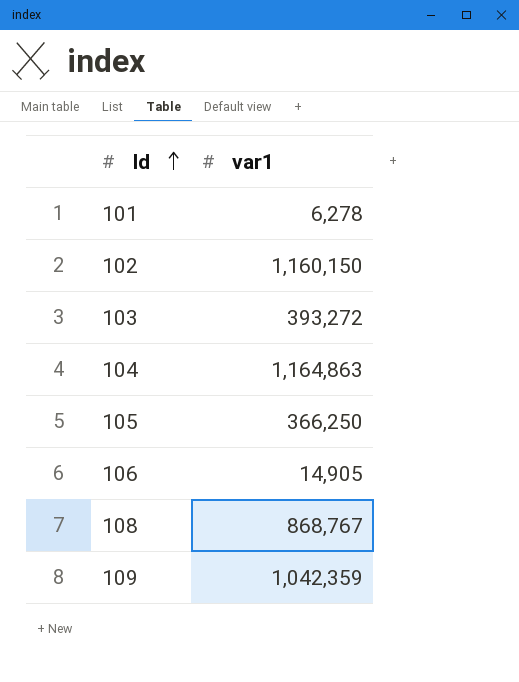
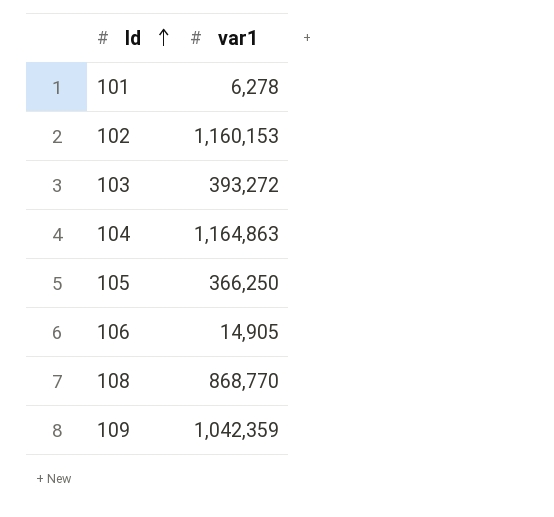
102 | var1: 1,160,150 -> 1,160,153
108 | var1: 868,767 -> 868,770

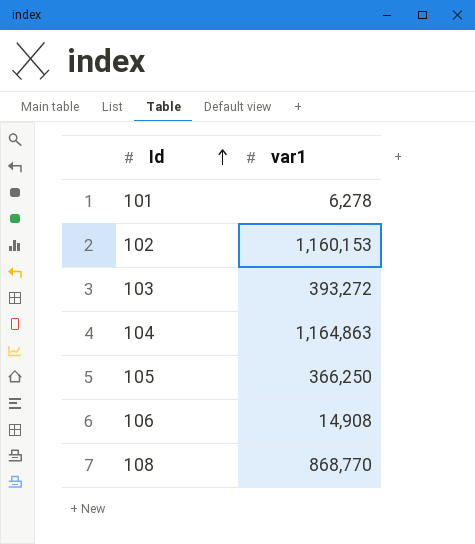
row 109: 1,042,359 -> none
106 | var1: 14,905 -> 14,908

